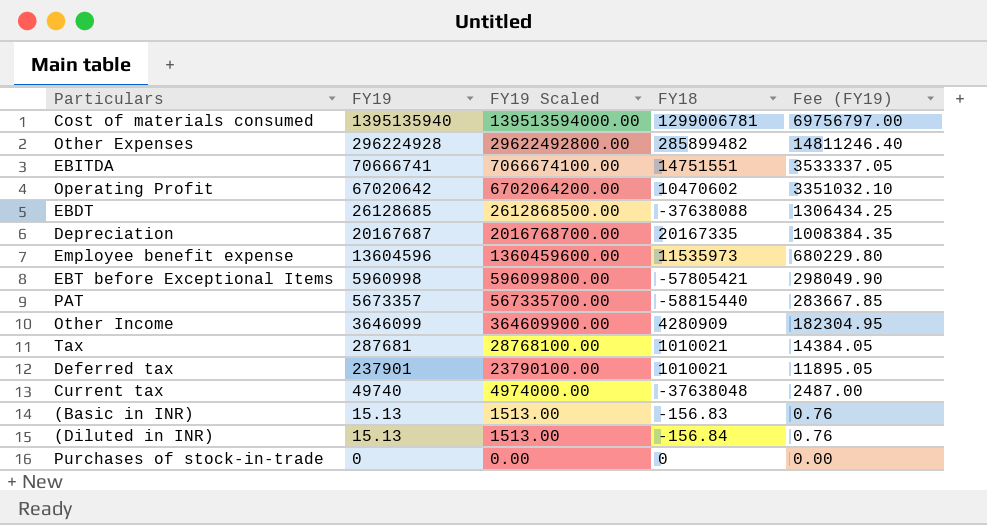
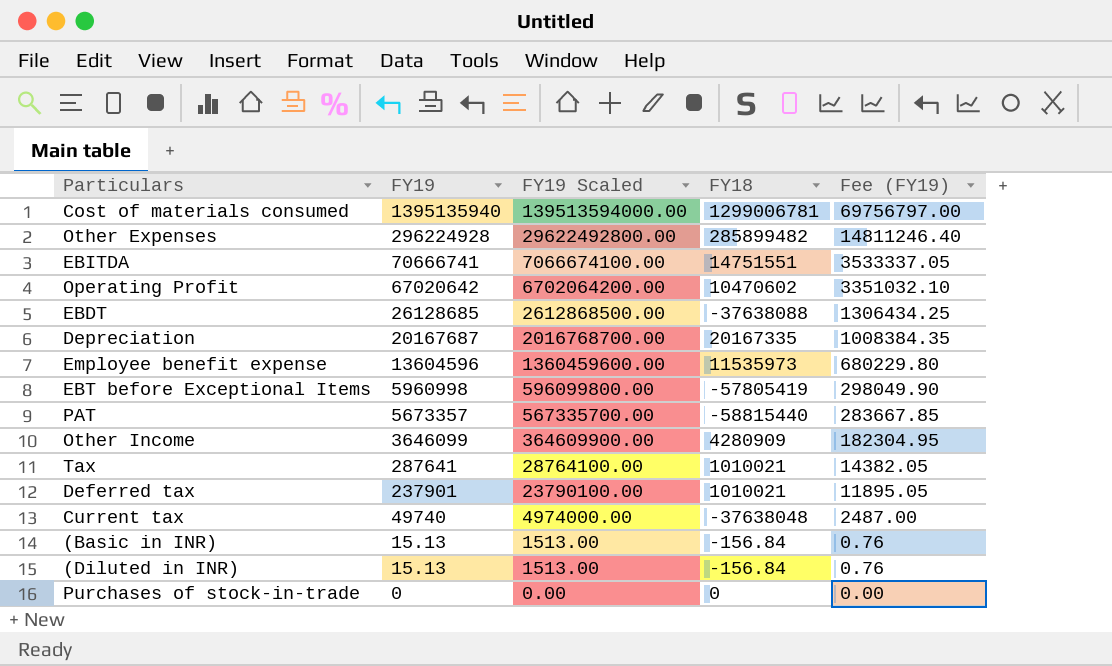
EBT before Exceptional Items | FY18: -57805421 -> -57805419
Tax | FY19: 287681 -> 287641
Tax | FY19 Scaled: 28768100.00 -> 28764100.00
Tax | Fee (FY19): 14384.05 -> 14382.05
(Basic in INR) | FY18: -156.83 -> -156.84

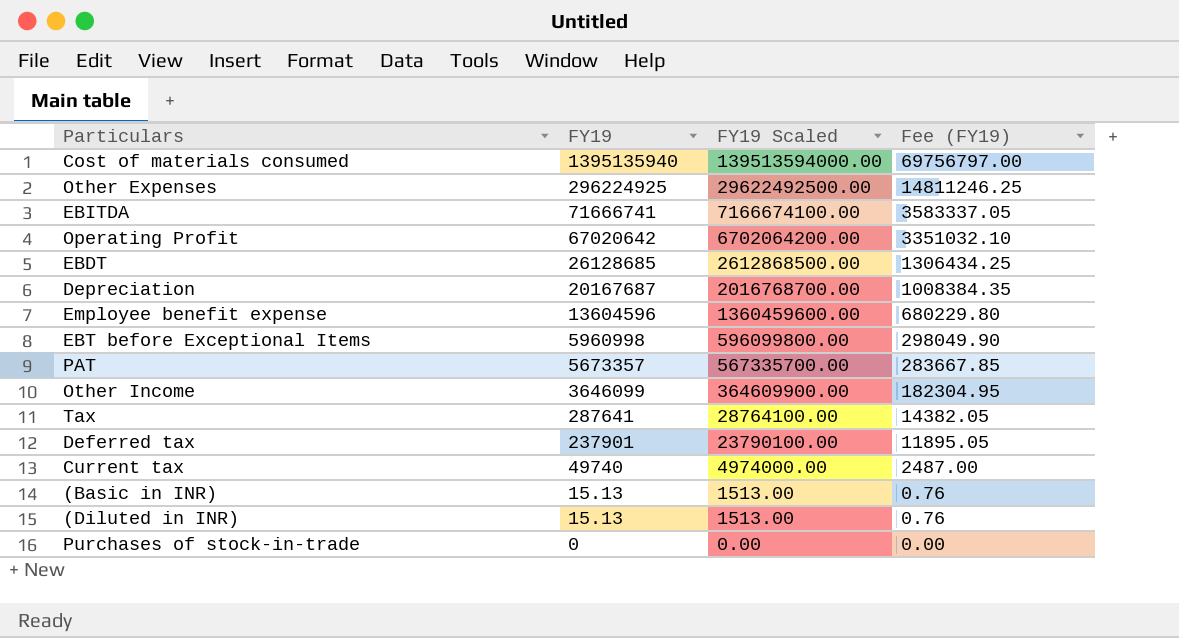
column FY18 | position: 4 -> none
Other Expenses | FY19: 296224928 -> 296224925
Other Expenses | FY19 Scaled: 29622492800.00 -> 29622492500.00
Other Expenses | Fee (FY19): 14811246.40 -> 14811246.25
EBITDA | FY19: 70666741 -> 71666741
EBITDA | FY19 Scaled: 7066674100.00 -> 7166674100.00
EBITDA | Fee (FY19): 3533337.05 -> 3583337.05

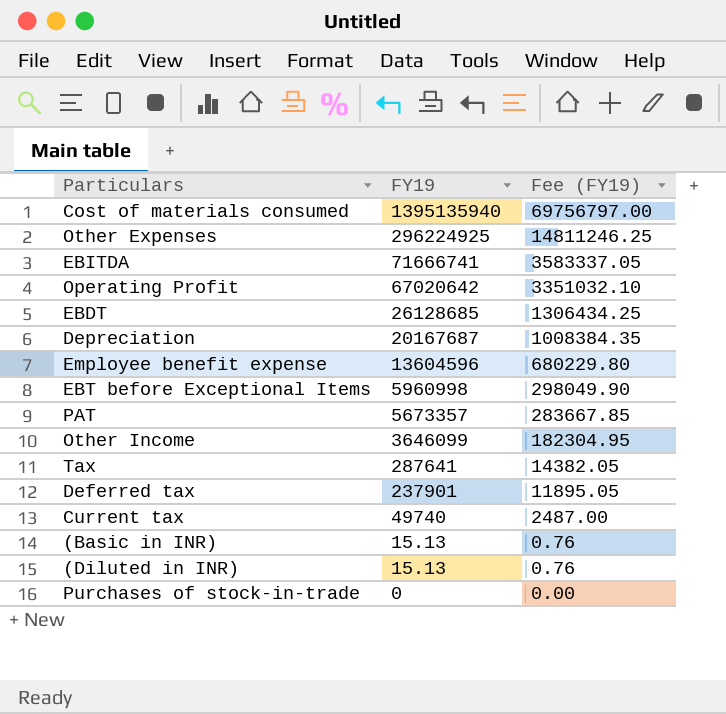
column FY19 Scaled | formula: [FY19] * 100 -> none

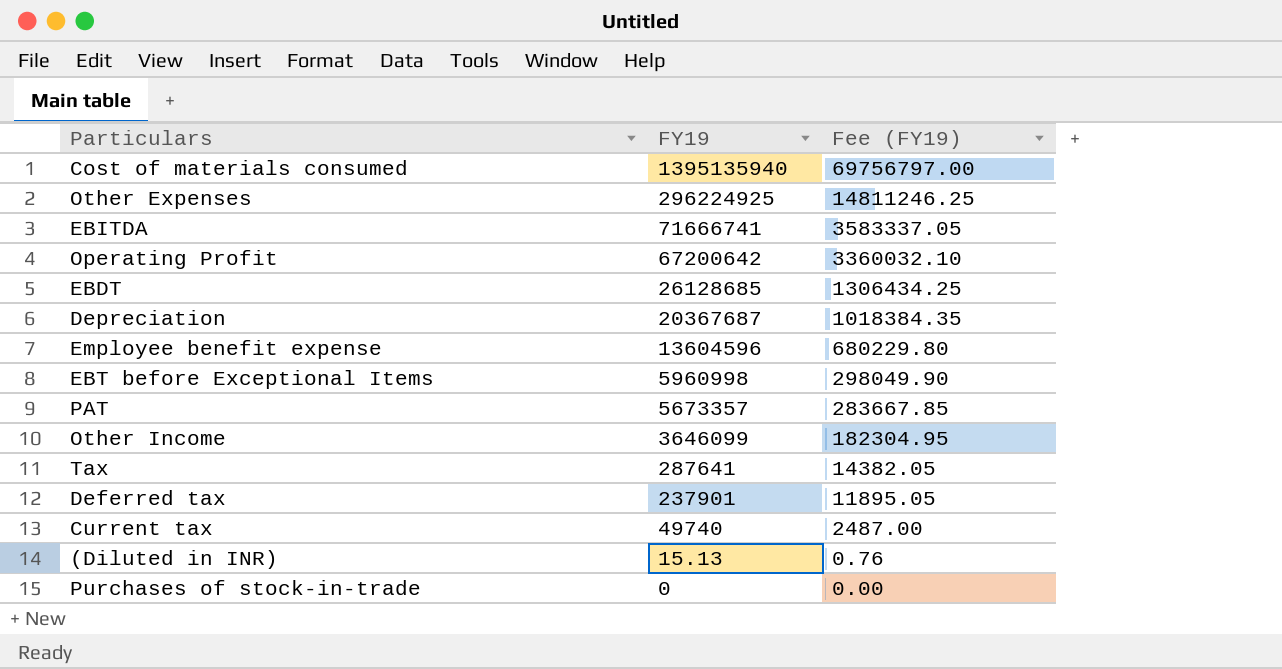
row (Basic in INR): 15.13 | 0.76 -> none
Operating Profit | FY19: 67020642 -> 67200642
Operating Profit | Fee (FY19): 3351032.10 -> 3360032.10
Depreciation | FY19: 20167687 -> 20367687
Depreciation | Fee (FY19): 1008384.35 -> 1018384.35

